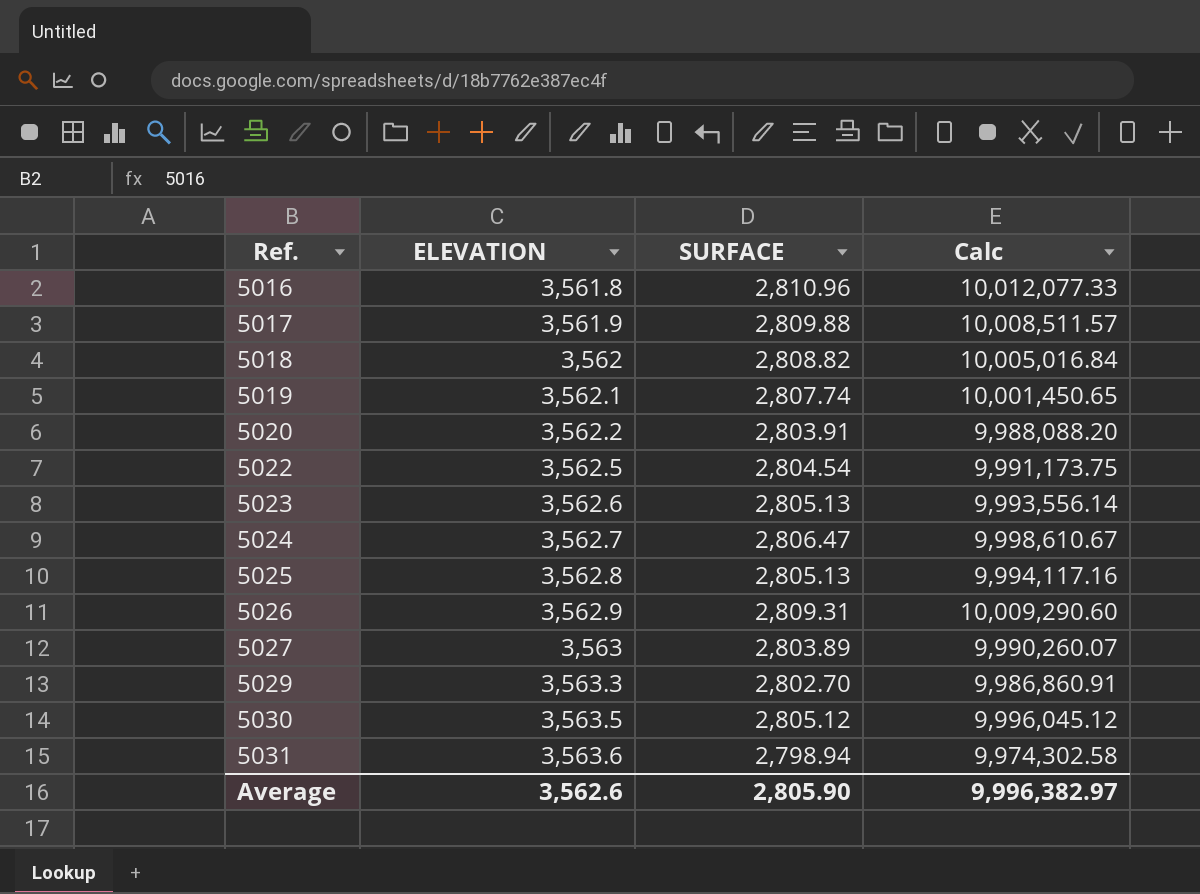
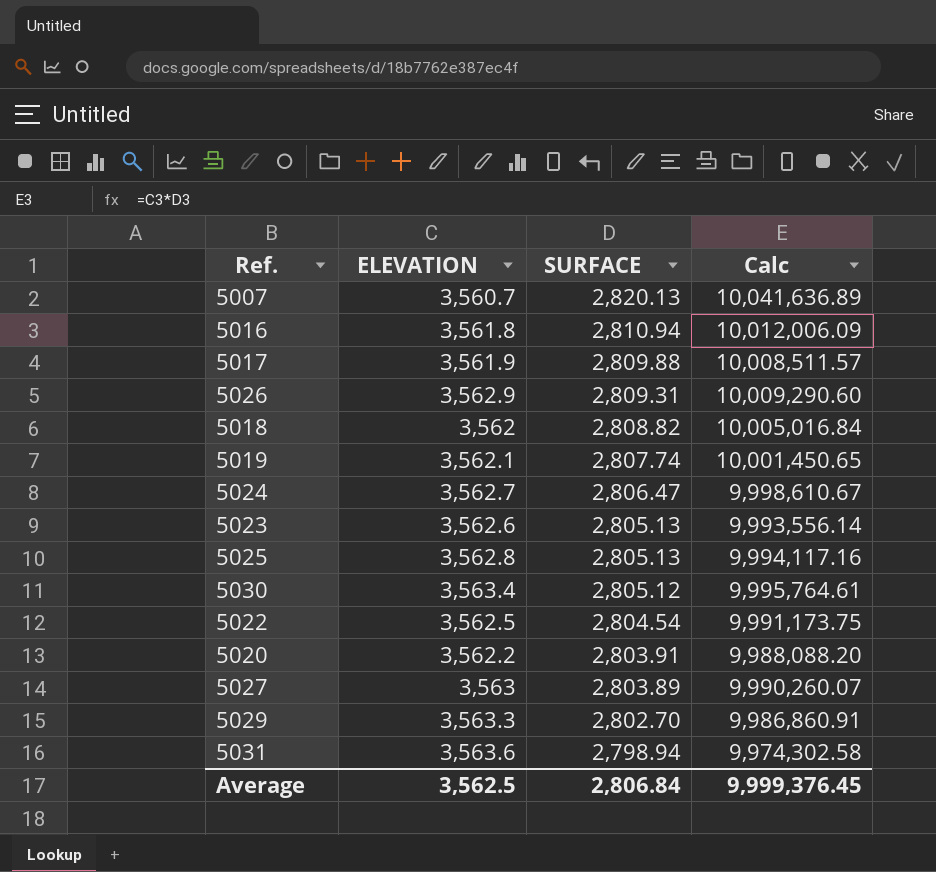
row order: Ref. ascending -> SURFACE descending
row 5007: none -> 3,560.7 | 2,820.13 | 10,041,636.89
5016 | SURFACE: 2,810.96 -> 2,810.94
5016 | Calc: 10,012,077.33 -> 10,012,006.09
5030 | ELEVATION: 3,563.5 -> 3,563.4
5030 | Calc: 9,996,045.12 -> 9,995,764.61
Average | ELEVATION: 3,562.6 -> 3,562.5
Average | SURFACE: 2,805.90 -> 2,806.84
Average | Calc: 9,996,382.97 -> 9,999,376.45

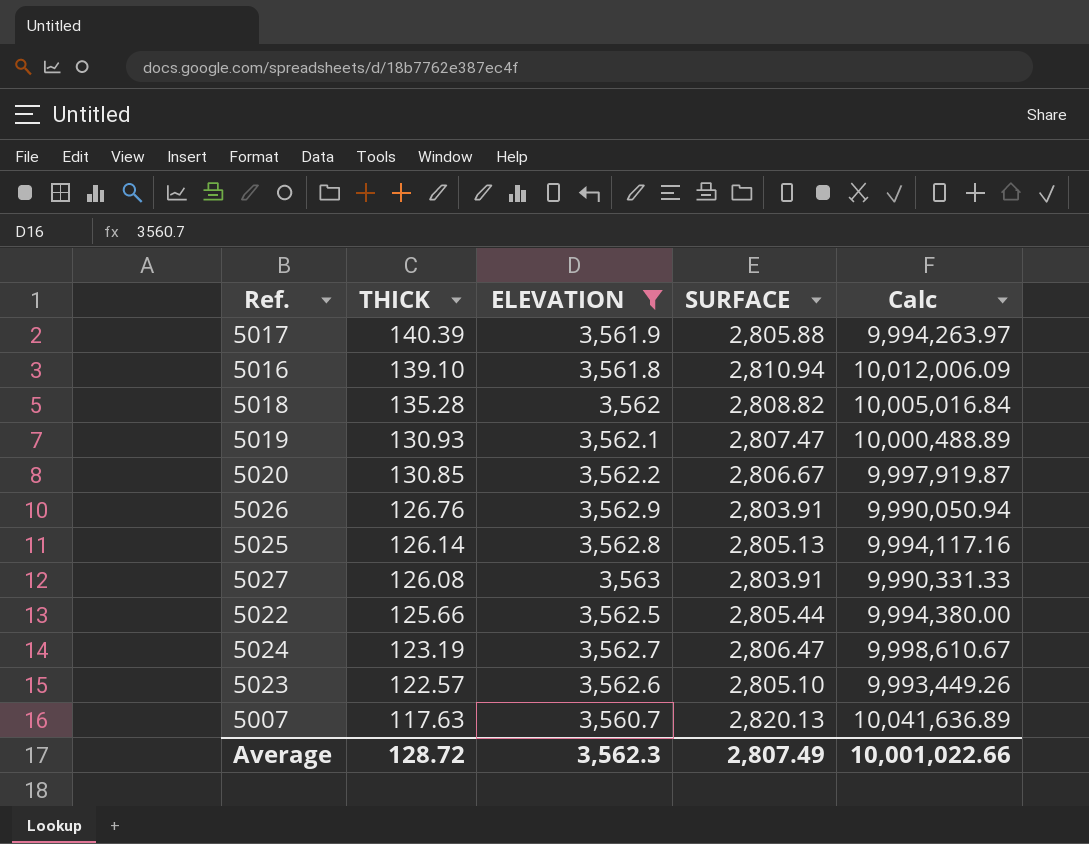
filter: none -> ELEVATION <= 3,563
row order: SURFACE descending -> THICK descending
column THICK | position: none -> 2
5017 | SURFACE: 2,809.88 -> 2,805.88
5017 | Calc: 10,008,511.57 -> 9,994,263.97
5019 | SURFACE: 2,807.74 -> 2,807.47
5019 | Calc: 10,001,450.65 -> 10,000,488.89
5020 | SURFACE: 2,803.91 -> 2,806.67
5020 | Calc: 9,988,088.20 -> 9,997,919.87
5026 | SURFACE: 2,809.31 -> 2,803.91
5026 | Calc: 10,009,290.60 -> 9,990,050.94
5027 | SURFACE: 2,803.89 -> 2,803.91
5027 | Calc: 9,990,260.07 -> 9,990,331.33
5022 | SURFACE: 2,804.54 -> 2,805.44
5022 | Calc: 9,991,173.75 -> 9,994,380.00
5023 | SURFACE: 2,805.13 -> 2,805.10
5023 | Calc: 9,993,556.14 -> 9,993,449.26
Average | ELEVATION: 3,562.5 -> 3,562.3
Average | SURFACE: 2,806.84 -> 2,807.49
Average | Calc: 9,999,376.45 -> 10,001,022.66

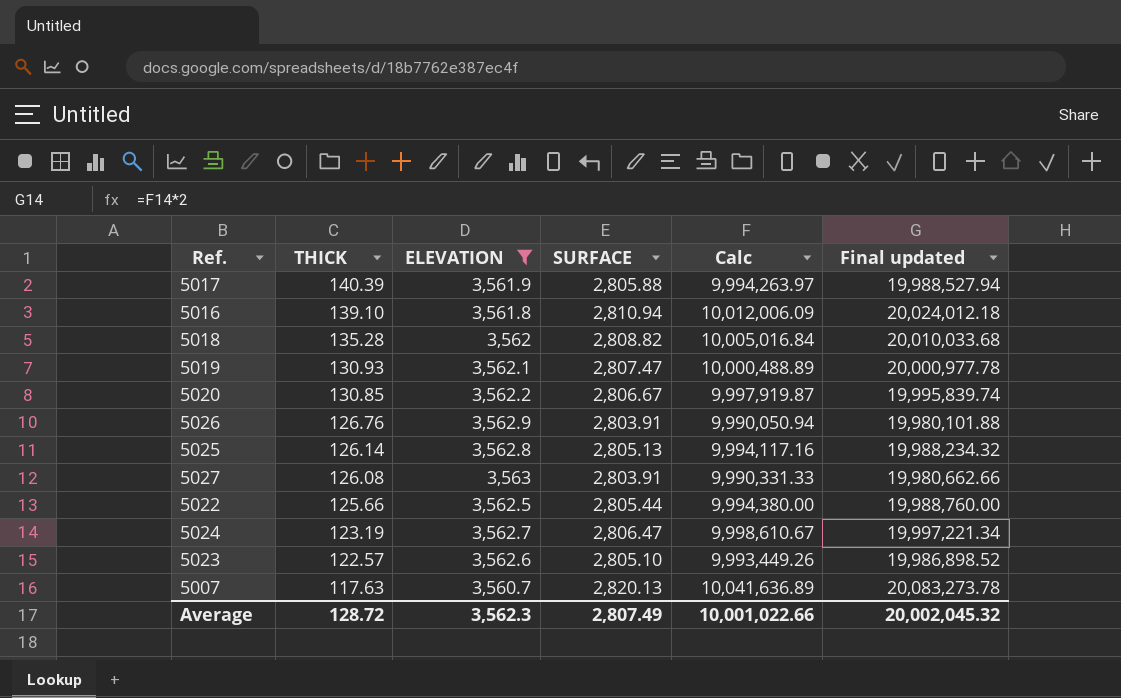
column Final updated | formula: none -> [Calc] * 2

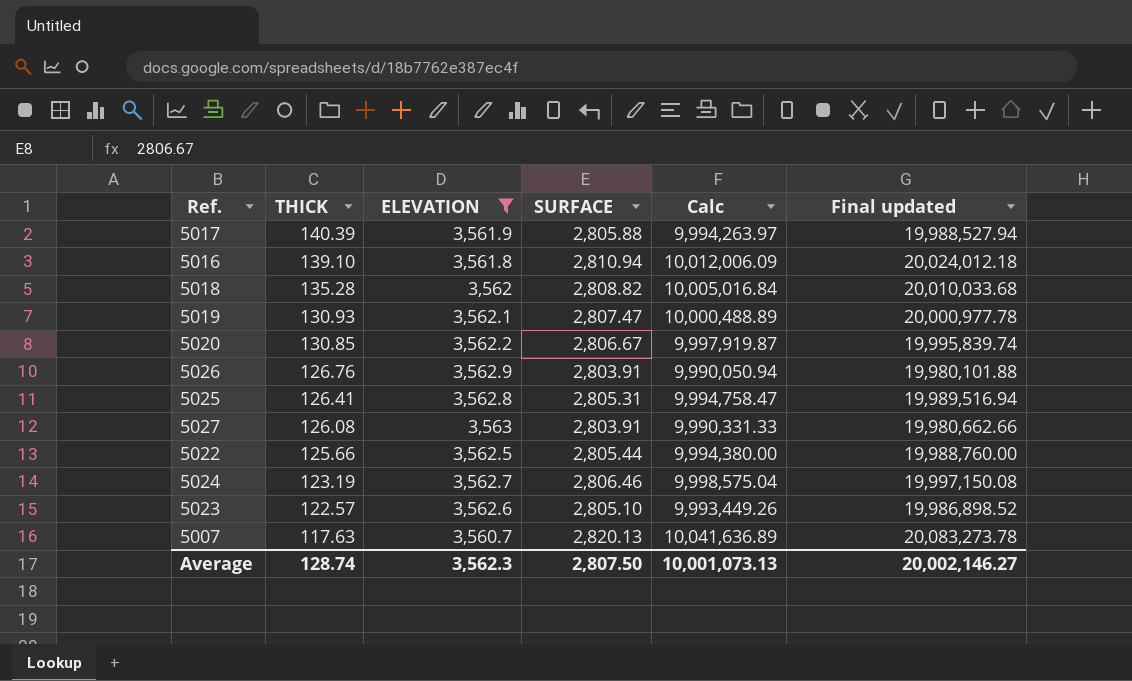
5025 | THICK: 126.14 -> 126.41
5025 | SURFACE: 2,805.13 -> 2,805.31
5025 | Calc: 9,994,117.16 -> 9,994,758.47
5025 | Final updated: 19,988,234.32 -> 19,989,516.94
5024 | SURFACE: 2,806.47 -> 2,806.46
5024 | Calc: 9,998,610.67 -> 9,998,575.04
5024 | Final updated: 19,997,221.34 -> 19,997,150.08
Average | THICK: 128.72 -> 128.74
Average | SURFACE: 2,807.49 -> 2,807.50
Average | Calc: 10,001,022.66 -> 10,001,073.13
Average | Final updated: 20,002,045.32 -> 20,002,146.27

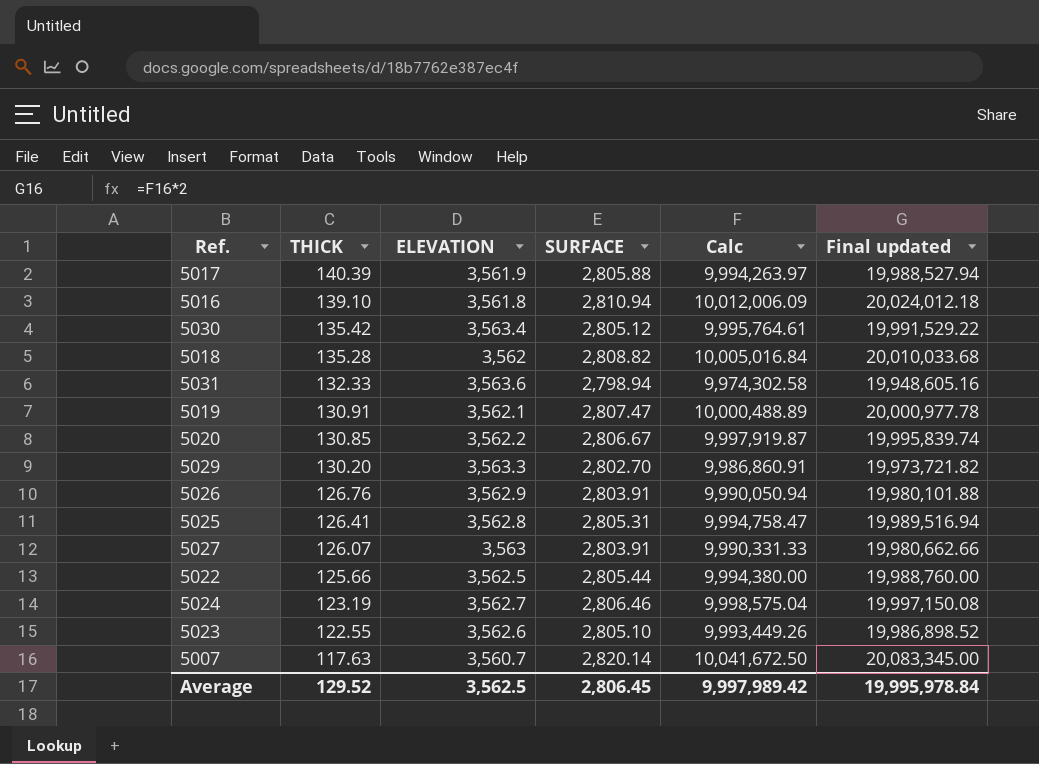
filter: ELEVATION <= 3,563 -> none
5019 | THICK: 130.93 -> 130.91
5027 | THICK: 126.08 -> 126.07
5023 | THICK: 122.57 -> 122.55
5007 | SURFACE: 2,820.13 -> 2,820.14
5007 | Calc: 10,041,636.89 -> 10,041,672.50
5007 | Final updated: 20,083,273.78 -> 20,083,345.00
Average | THICK: 128.74 -> 129.52
Average | ELEVATION: 3,562.3 -> 3,562.5
Average | SURFACE: 2,807.50 -> 2,806.45
Average | Calc: 10,001,073.13 -> 9,997,989.42
Average | Final updated: 20,002,146.27 -> 19,995,978.84

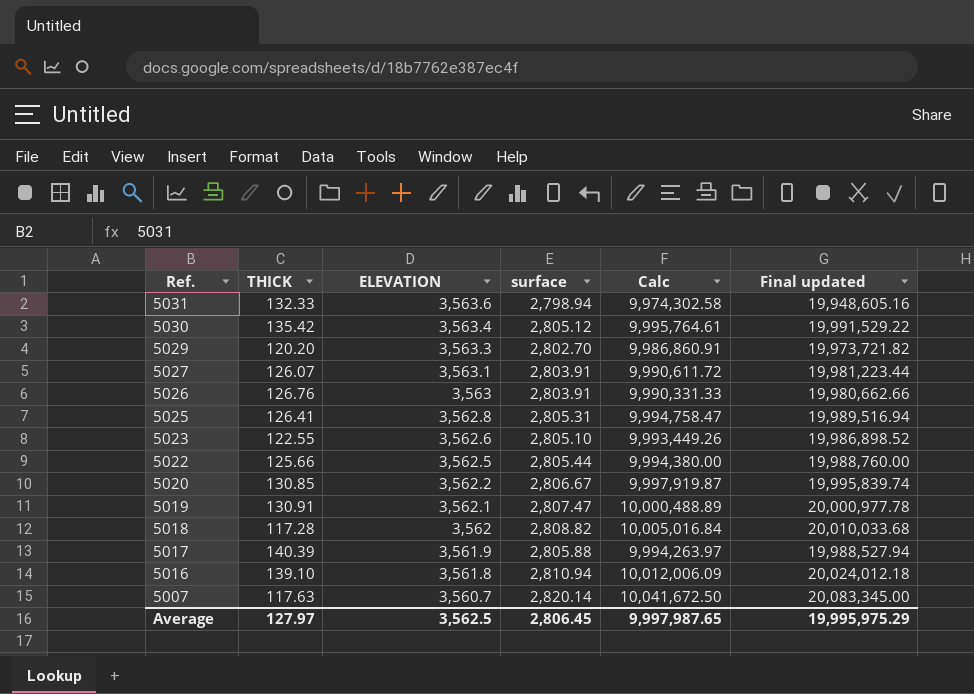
row order: THICK descending -> Ref. descending
column name: SURFACE -> surface
row 5024: 123.19 | 3,562.7 | 2,806.46 | 9,998,575.04 | 19,997,150.08 -> none
5029 | THICK: 130.20 -> 120.20
5027 | ELEVATION: 3,563 -> 3,563.1
5027 | Calc: 9,990,331.33 -> 9,990,611.72
5027 | Final updated: 19,980,662.66 -> 19,981,223.44
5026 | ELEVATION: 3,562.9 -> 3,563
5026 | Calc: 9,990,050.94 -> 9,990,331.33
5026 | Final updated: 19,980,101.88 -> 19,980,662.66
5018 | THICK: 135.28 -> 117.28
Average | THICK: 129.52 -> 127.97
Average | Calc: 9,997,989.42 -> 9,997,987.65
Average | Final updated: 19,995,978.84 -> 19,995,975.29

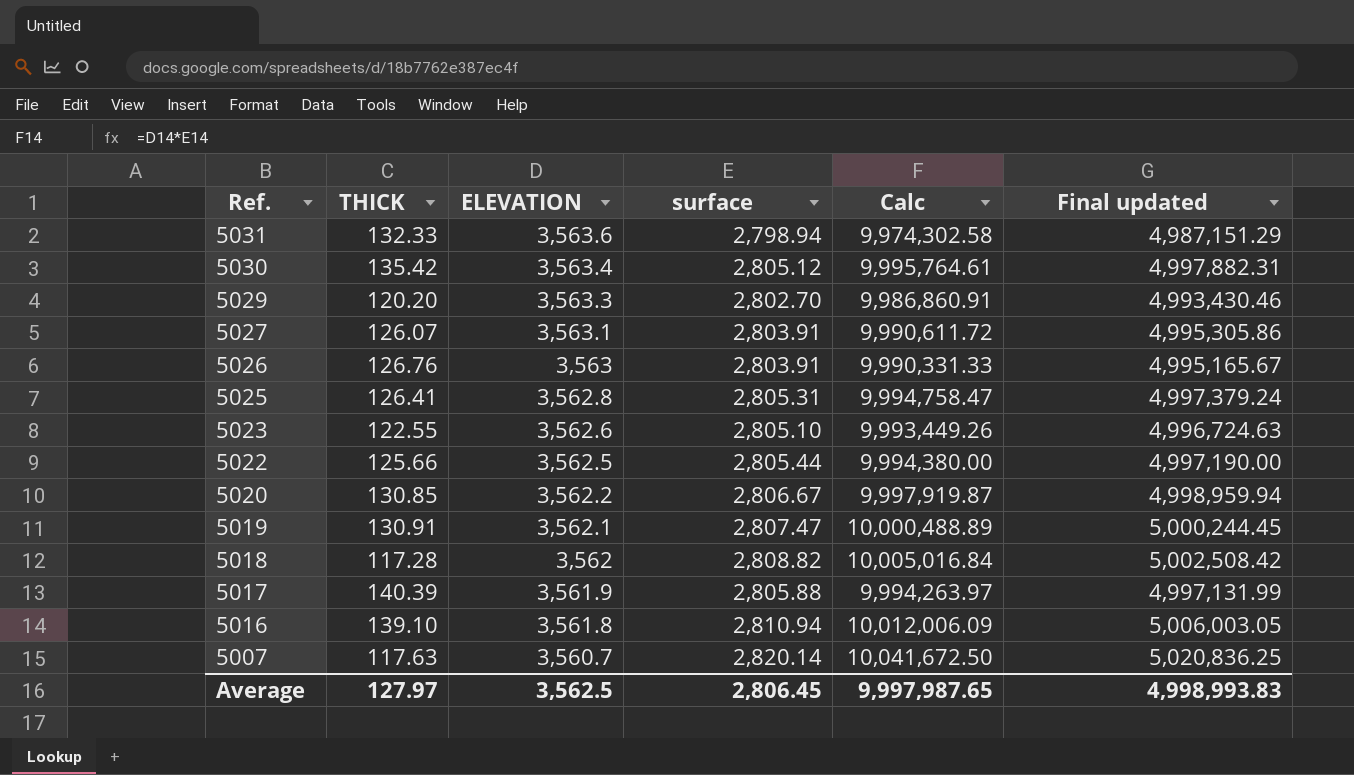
column Final updated | formula: [Calc] * 2 -> [Calc] * 0.5
Average | Final updated: 19,995,975.29 -> 4,998,993.83

